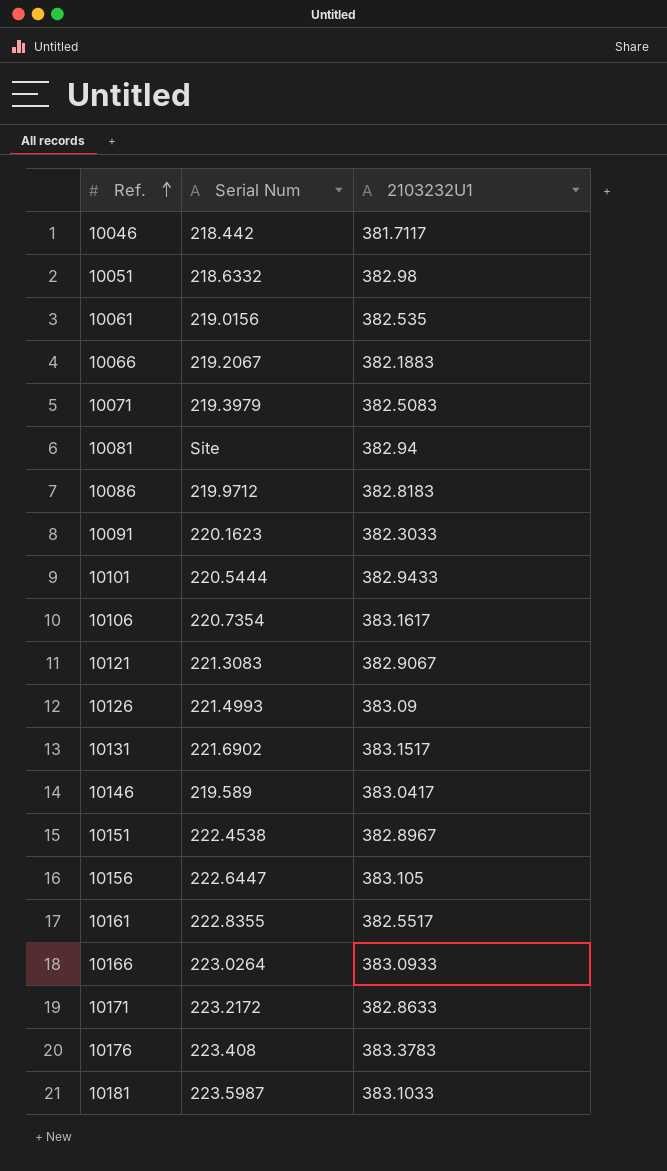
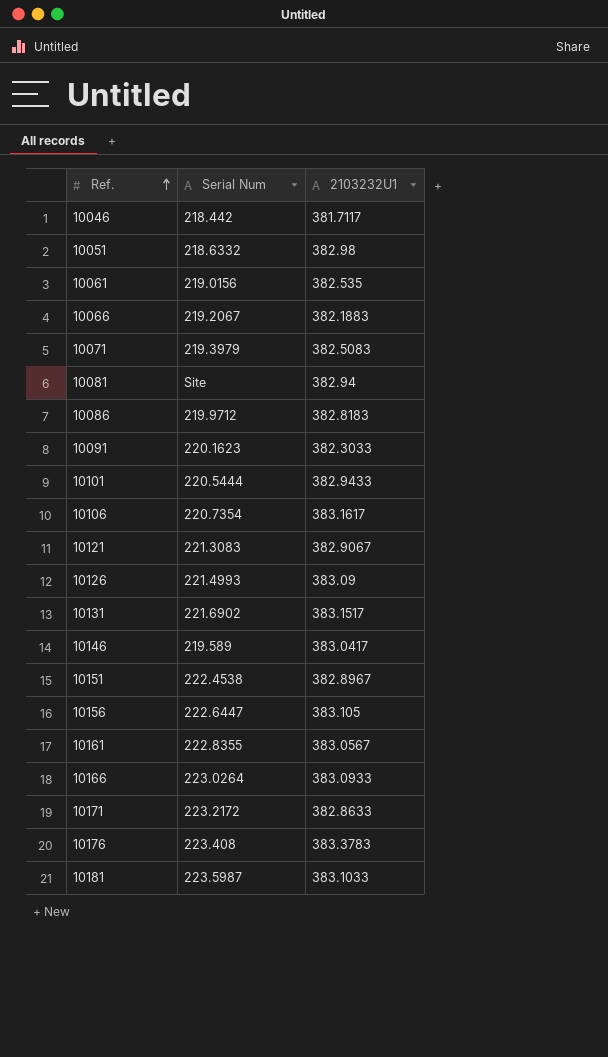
10161 | 2103232U1: 382.5517 -> 383.0567

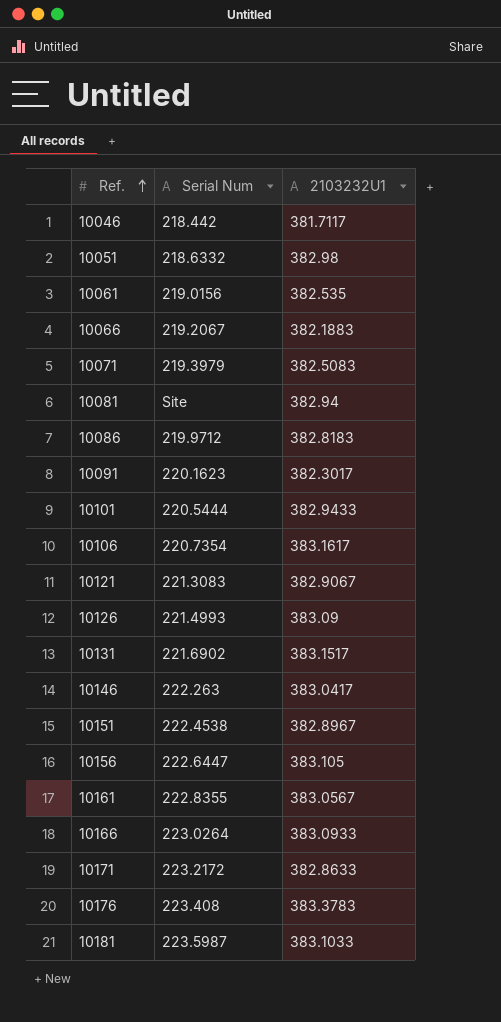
10091 | 2103232U1: 382.3033 -> 382.3017
10146 | Serial Num: 219.589 -> 222.263

